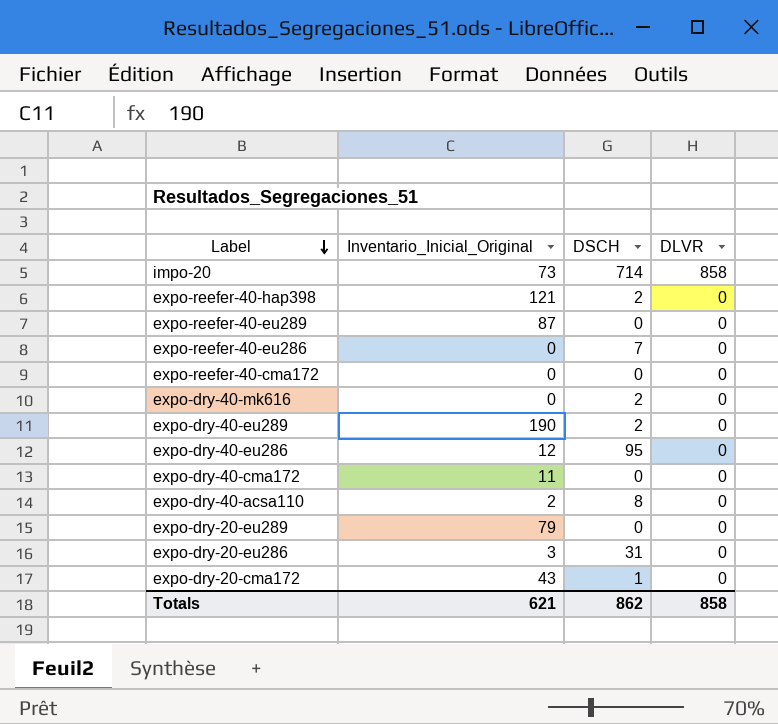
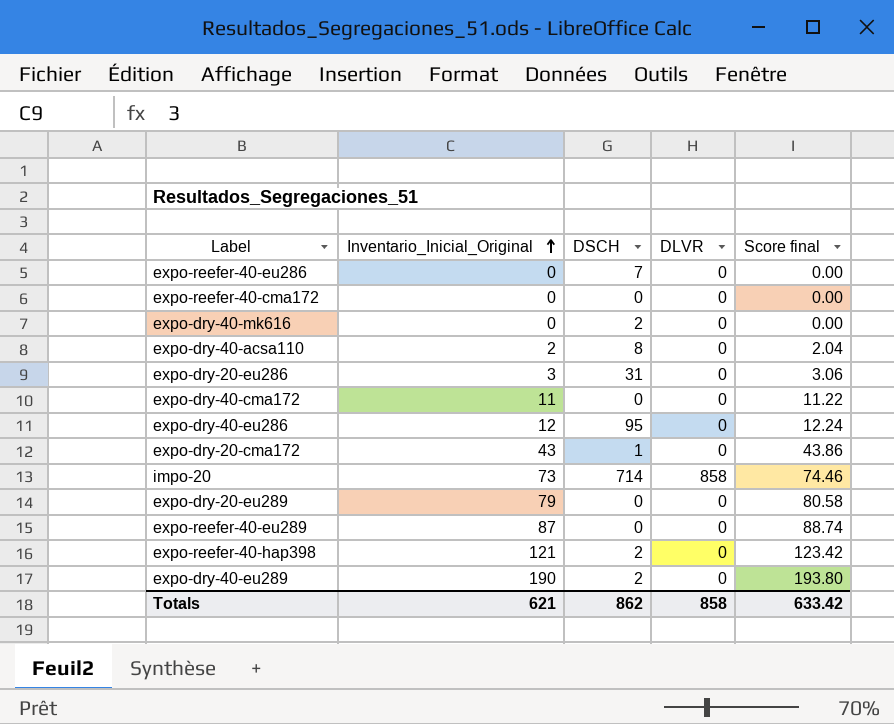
row order: Label descending -> Inventario_Inicial_Original ascending
column Score final | formula: none -> [Inventario_Inicial_Original] * 1.02

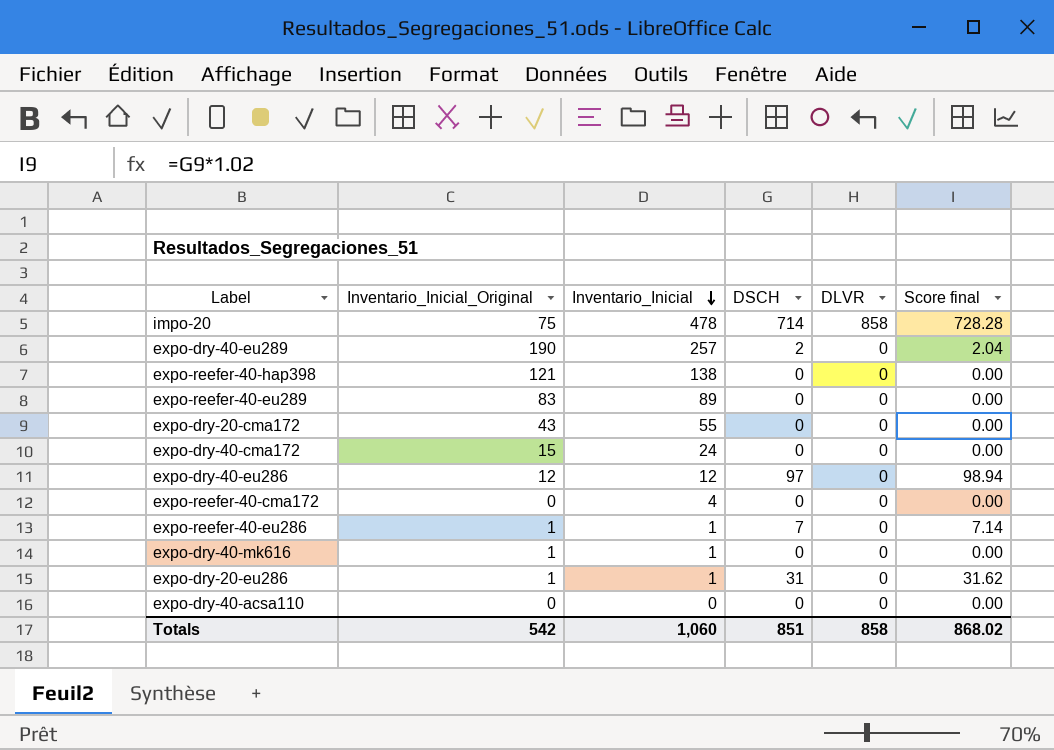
row order: Inventario_Inicial_Original ascending -> Inventario_Inicial descending
column Inventario_Inicial | position: none -> 3
column Score final | formula: [Inventario_Inicial_Original] * 1.02 -> [DSCH] * 1.02
row expo-dry-20-eu289: 79 | 0 | 0 | 80.58 -> none
impo-20 | Inventario_Inicial_Original: 73 -> 75
expo-reefer-40-hap398 | DSCH: 2 -> 0
expo-reefer-40-eu289 | Inventario_Inicial_Original: 87 -> 83
expo-dry-20-cma172 | DSCH: 1 -> 0
expo-dry-40-cma172 | Inventario_Inicial_Original: 11 -> 15
expo-dry-40-eu286 | DSCH: 95 -> 97
expo-reefer-40-eu286 | Inventario_Inicial_Original: 0 -> 1
expo-dry-40-mk616 | Inventario_Inicial_Original: 0 -> 1
expo-dry-40-mk616 | DSCH: 2 -> 0
expo-dry-20-eu286 | Inventario_Inicial_Original: 3 -> 1
expo-dry-40-acsa110 | Inventario_Inicial_Original: 2 -> 0
expo-dry-40-acsa110 | DSCH: 8 -> 0
Totals | Inventario_Inicial_Original: 621 -> 542
Totals | DSCH: 862 -> 851
Totals | Score final: 633.42 -> 868.02

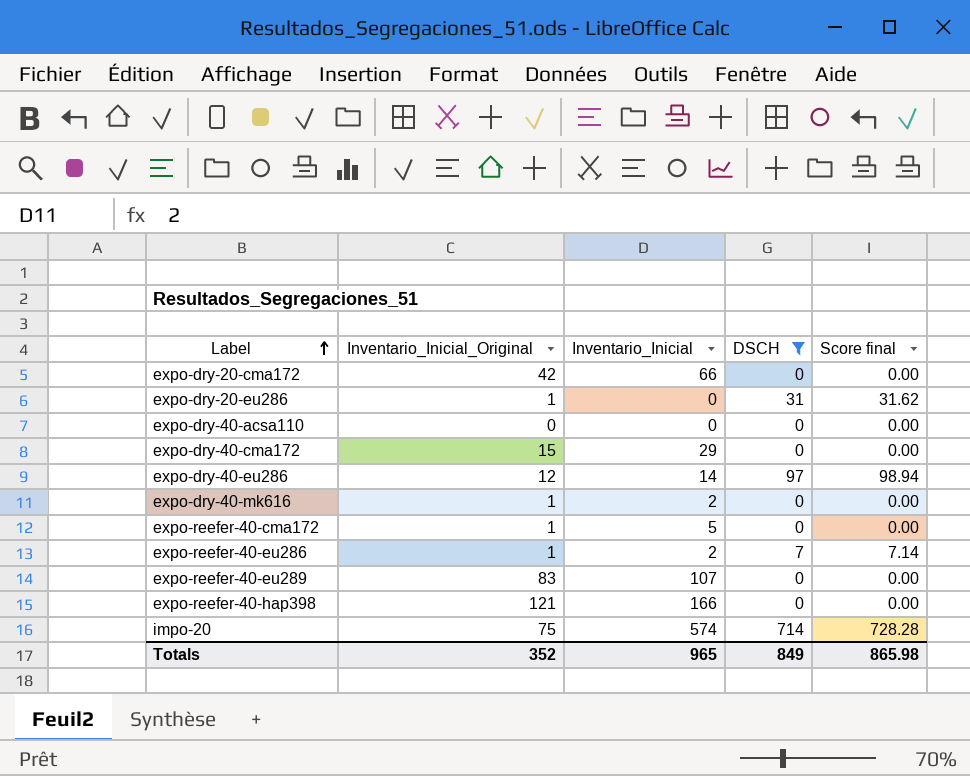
filter: none -> DSCH != 2
row order: Inventario_Inicial descending -> Label ascending
column DLVR | position: 5 -> none
expo-dry-20-cma172 | Inventario_Inicial_Original: 43 -> 42
expo-dry-20-cma172 | Inventario_Inicial: 55 -> 66
expo-dry-20-eu286 | Inventario_Inicial: 1 -> 0
expo-dry-40-cma172 | Inventario_Inicial: 24 -> 29
expo-dry-40-eu286 | Inventario_Inicial: 12 -> 14
expo-dry-40-mk616 | Inventario_Inicial: 1 -> 2
expo-reefer-40-cma172 | Inventario_Inicial_Original: 0 -> 1
expo-reefer-40-cma172 | Inventario_Inicial: 4 -> 5
expo-reefer-40-eu286 | Inventario_Inicial: 1 -> 2
expo-reefer-40-eu289 | Inventario_Inicial: 89 -> 107
expo-reefer-40-hap398 | Inventario_Inicial: 138 -> 166
impo-20 | Inventario_Inicial: 478 -> 574
Totals | Inventario_Inicial_Original: 542 -> 352
Totals | Inventario_Inicial: 1,060 -> 965
Totals | DSCH: 851 -> 849
Totals | Score final: 868.02 -> 865.98

